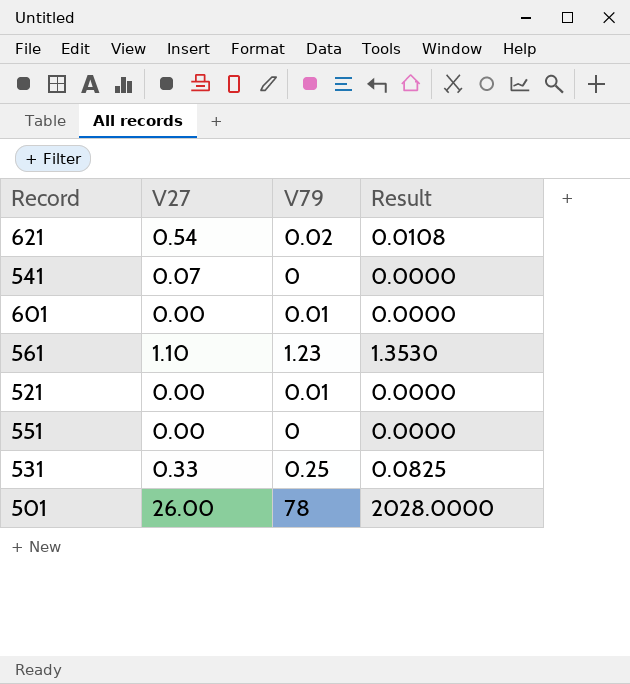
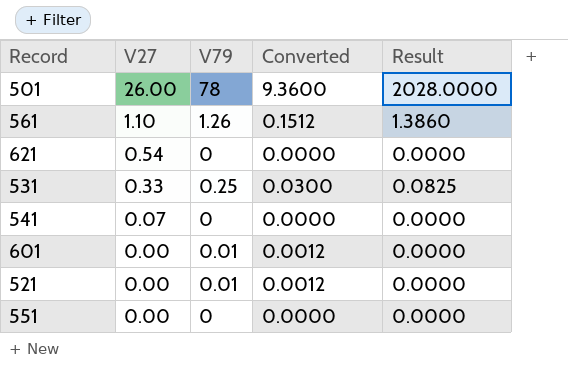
row order: none -> V27 descending
column Converted | formula: none -> [V79] * 0.12
561 | V79: 1.23 -> 1.26
561 | Result: 1.3530 -> 1.3860
621 | V79: 0.02 -> 0
621 | Result: 0.0108 -> 0.0000

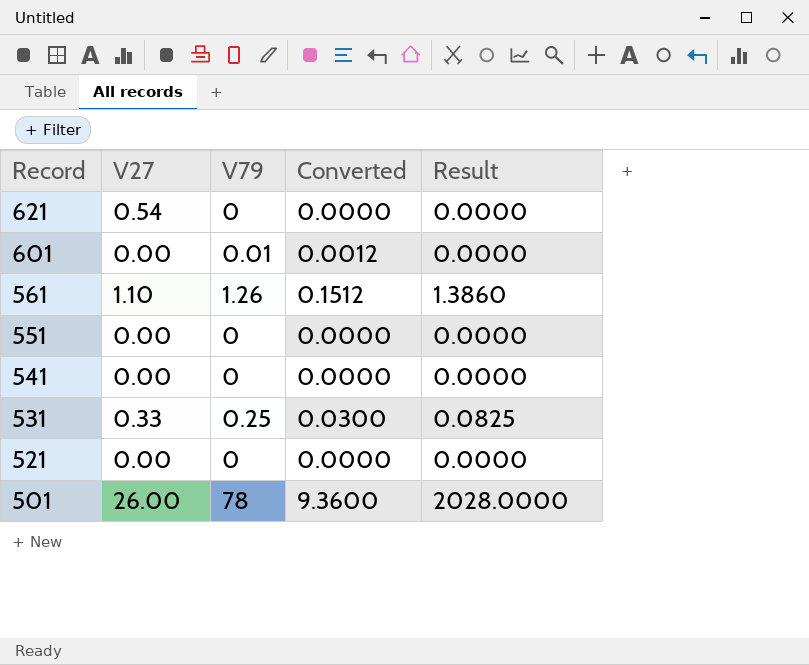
row order: V27 descending -> Record descending
541 | V27: 0.07 -> 0.00
521 | V79: 0.01 -> 0
521 | Converted: 0.0012 -> 0.0000

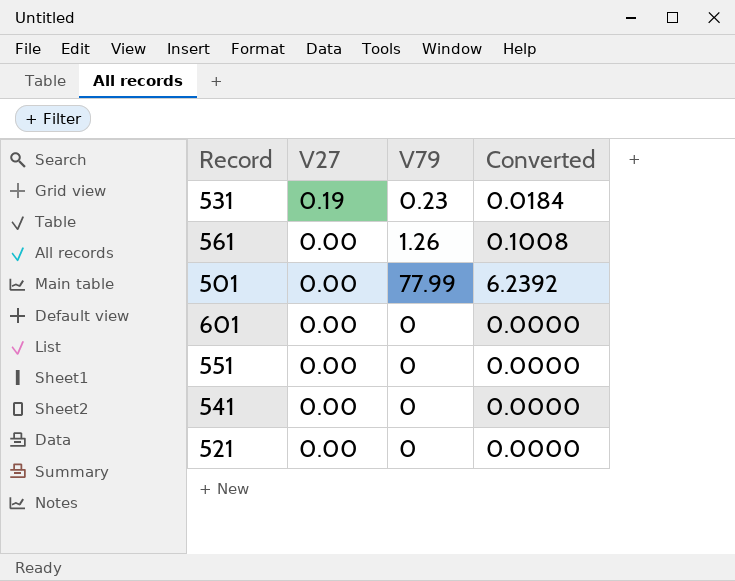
row order: Record descending -> V27 descending
column Result | formula: [V27] * [V79] -> none
column Converted | formula: [V79] * 0.12 -> [V79] * 0.08
row 621: 0.54 | 0 | 0.0000 | 0.0000 -> none
531 | V27: 0.33 -> 0.19
531 | V79: 0.25 -> 0.23
561 | V27: 1.10 -> 0.00
501 | V27: 26.00 -> 0.00
501 | V79: 78 -> 77.99
601 | V79: 0.01 -> 0

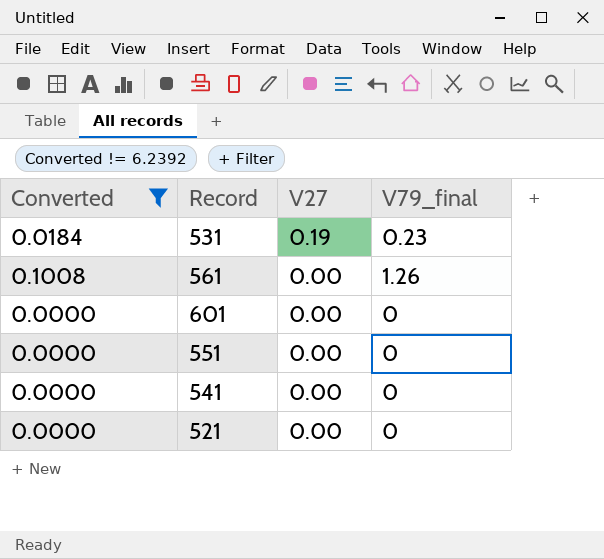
filter: none -> Converted != 6.2392
column Converted | position: 4 -> 1
column name: V79 -> V79_final

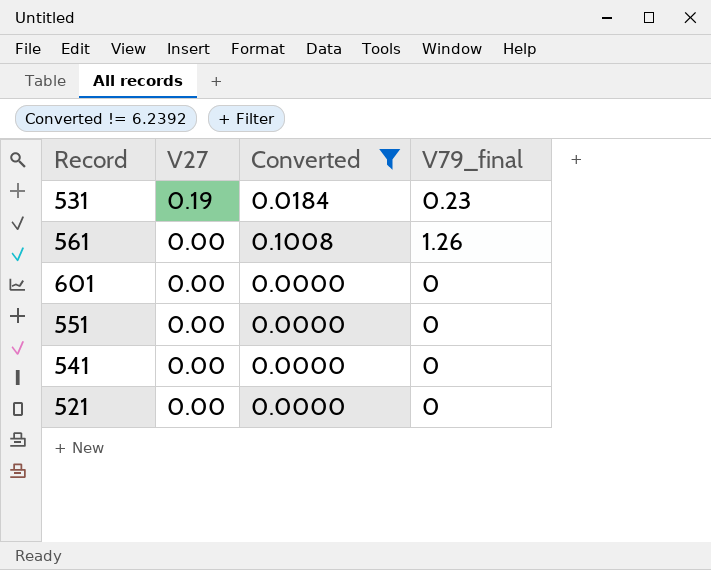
column Converted | position: 1 -> 3

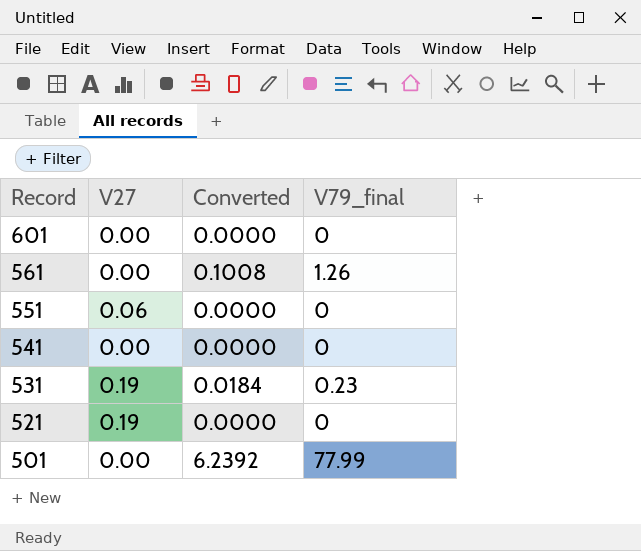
filter: Converted != 6.2392 -> none
row order: V27 descending -> Record descending
551 | V27: 0.00 -> 0.06
521 | V27: 0.00 -> 0.19

